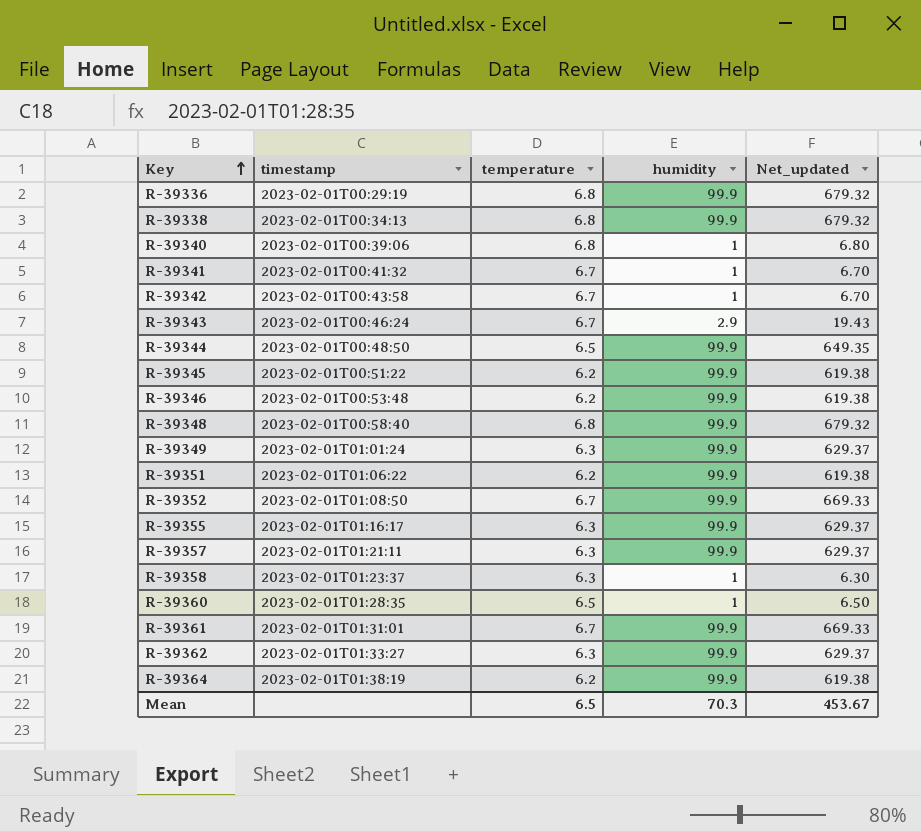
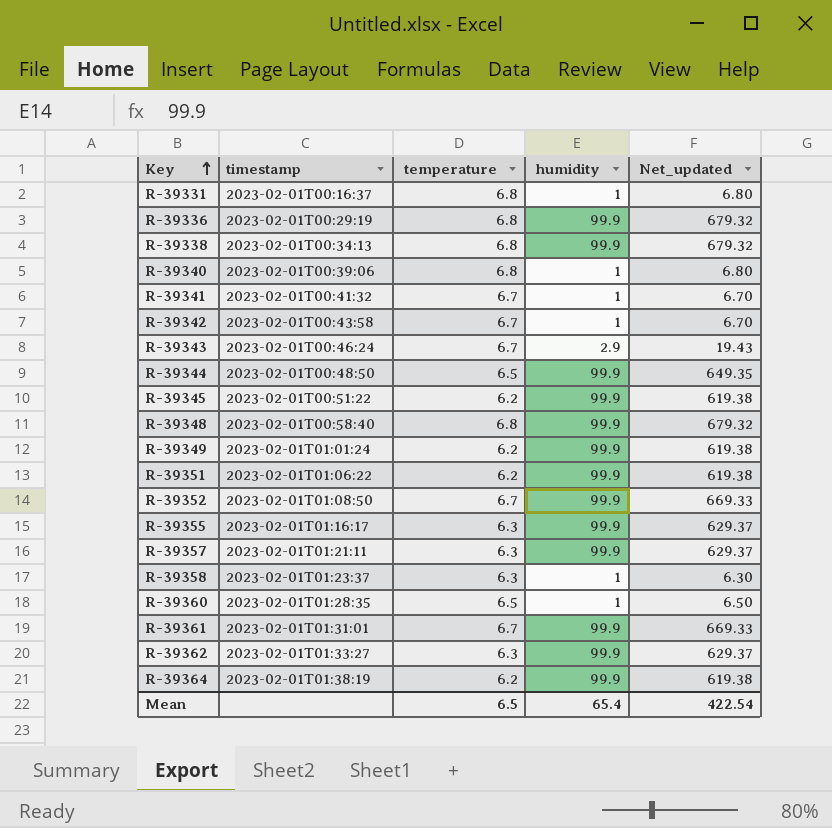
row R-39346: 2023-02-01T00:53:48 | 6.2 | 99.9 | 619.38 -> none
row R-39331: none -> 2023-02-01T00:16:37 | 6.8 | 1 | 6.80
R-39349 | temperature: 6.3 -> 6.2
R-39349 | Net_updated: 629.37 -> 619.38
Mean | humidity: 70.3 -> 65.4
Mean | Net_updated: 453.67 -> 422.54

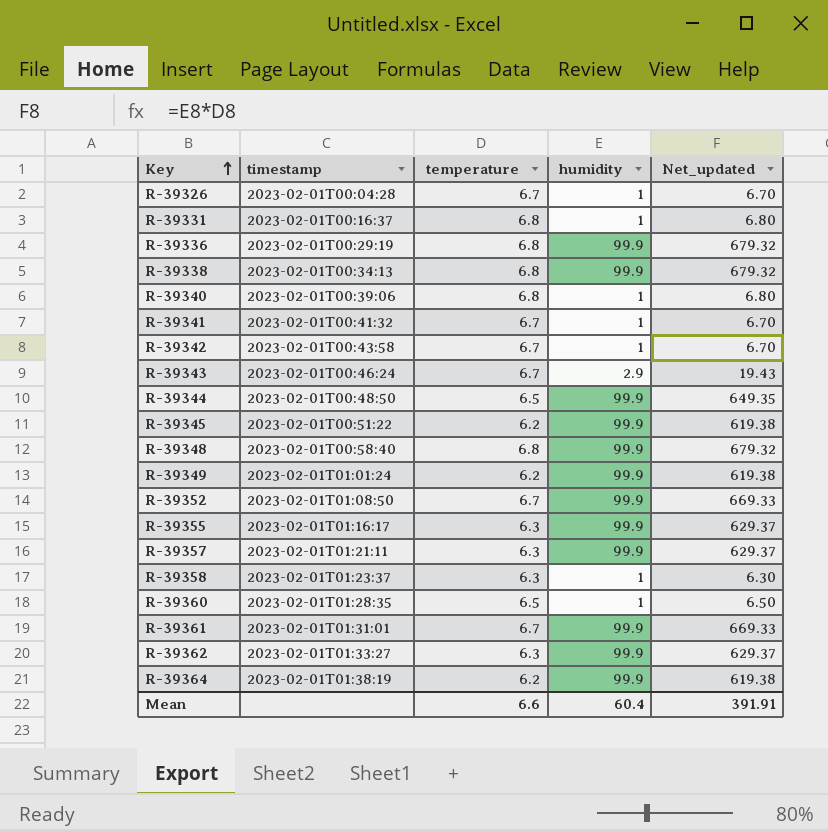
row R-39351: 2023-02-01T01:06:22 | 6.2 | 99.9 | 619.38 -> none
row R-39326: none -> 2023-02-01T00:04:28 | 6.7 | 1 | 6.70
Mean | temperature: 6.5 -> 6.6
Mean | humidity: 65.4 -> 60.4
Mean | Net_updated: 422.54 -> 391.91

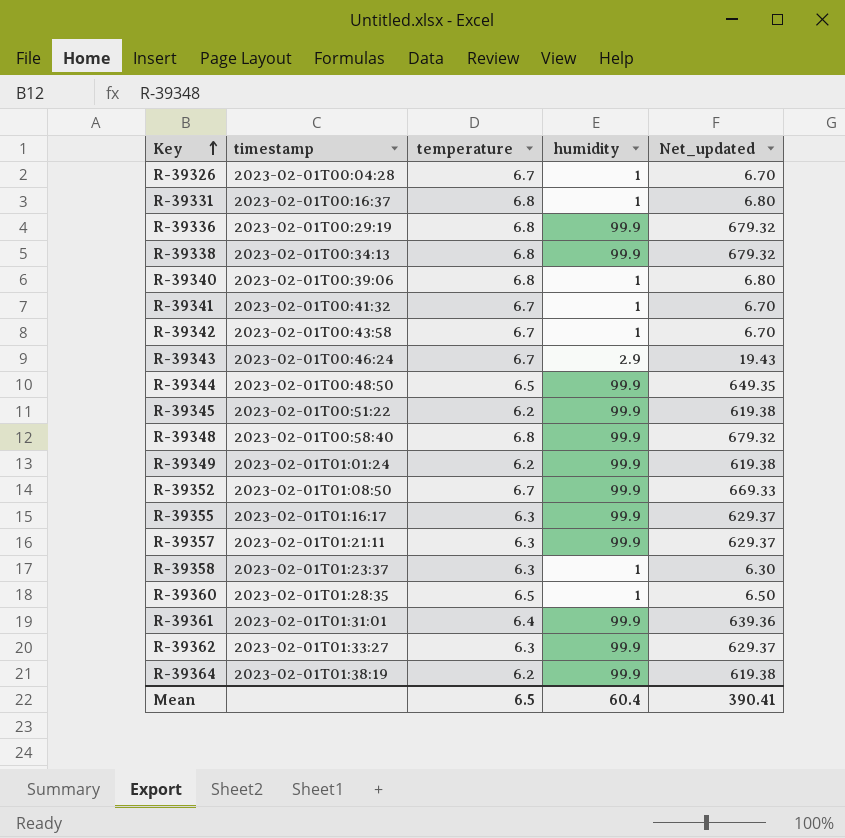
R-39361 | temperature: 6.7 -> 6.4
R-39361 | Net_updated: 669.33 -> 639.36
Mean | temperature: 6.6 -> 6.5
Mean | Net_updated: 391.91 -> 390.41

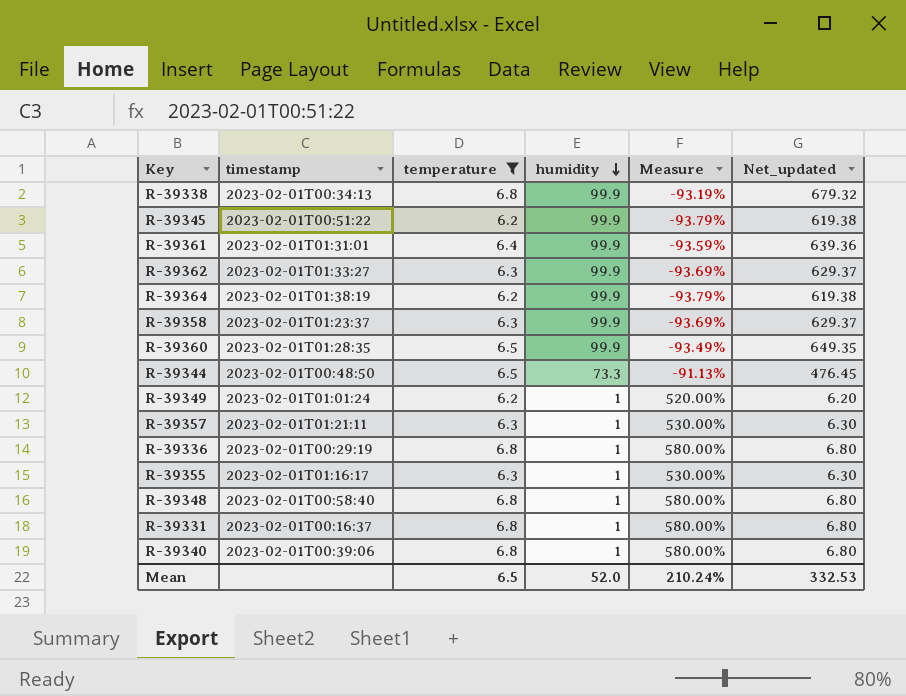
filter: none -> temperature != 6.7
row order: Key ascending -> humidity descending
column Measure | formula: none -> ([temperature] - [humidity]) / [humidity]
R-39358 | humidity: 1 -> 99.9
R-39358 | Net_updated: 6.30 -> 629.37
R-39360 | humidity: 1 -> 99.9
R-39360 | Net_updated: 6.50 -> 649.35
R-39344 | humidity: 99.9 -> 73.3
R-39344 | Net_updated: 649.35 -> 476.45
R-39349 | humidity: 99.9 -> 1
R-39349 | Net_updated: 619.38 -> 6.20
R-39357 | humidity: 99.9 -> 1
R-39357 | Net_updated: 629.37 -> 6.30
R-39336 | humidity: 99.9 -> 1
R-39336 | Net_updated: 679.32 -> 6.80
R-39355 | humidity: 99.9 -> 1
R-39355 | Net_updated: 629.37 -> 6.30
R-39348 | humidity: 99.9 -> 1
R-39348 | Net_updated: 679.32 -> 6.80
Mean | humidity: 60.4 -> 52.0
Mean | Net_updated: 390.41 -> 332.53

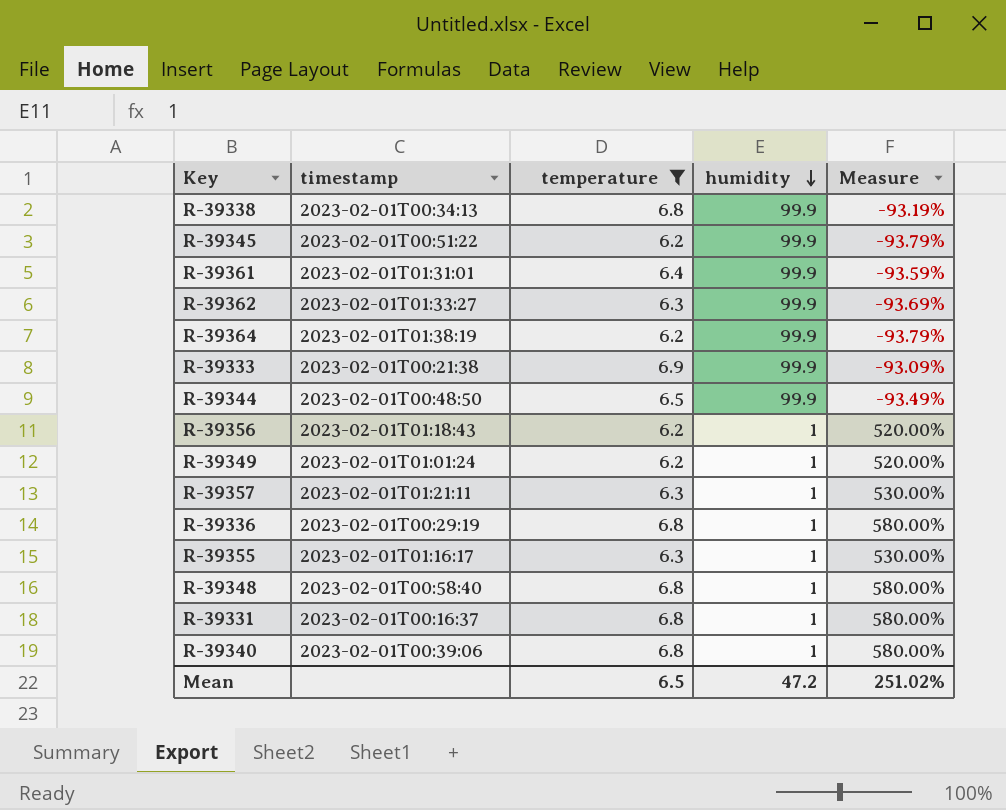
column Net_updated | formula: [temperature] * [humidity] -> none
row R-39358: 2023-02-01T01:23:37 | 6.3 | 99.9 | -93.69% | 629.37 -> none
row R-39360: 2023-02-01T01:28:35 | 6.5 | 99.9 | -93.49% | 649.35 -> none
row R-39333: none -> 2023-02-01T00:21:38 | 6.9 | 99.9 | -93.09%
R-39344 | humidity: 73.3 -> 99.9
R-39344 | Measure: -91.13% -> -93.49%
row R-39356: none -> 2023-02-01T01:18:43 | 6.2 | 1 | 520.00%
Mean | humidity: 52.0 -> 47.2
Mean | Measure: 210.24% -> 251.02%

